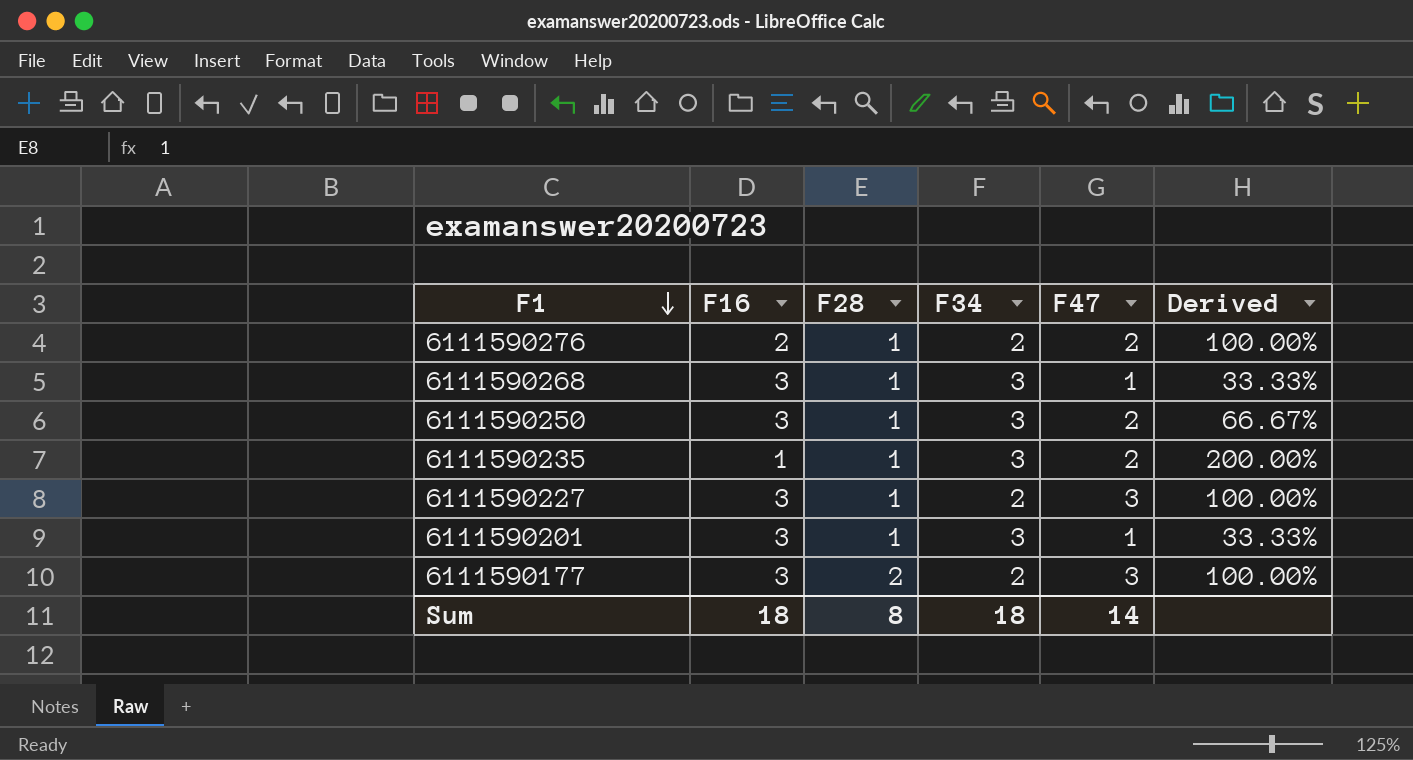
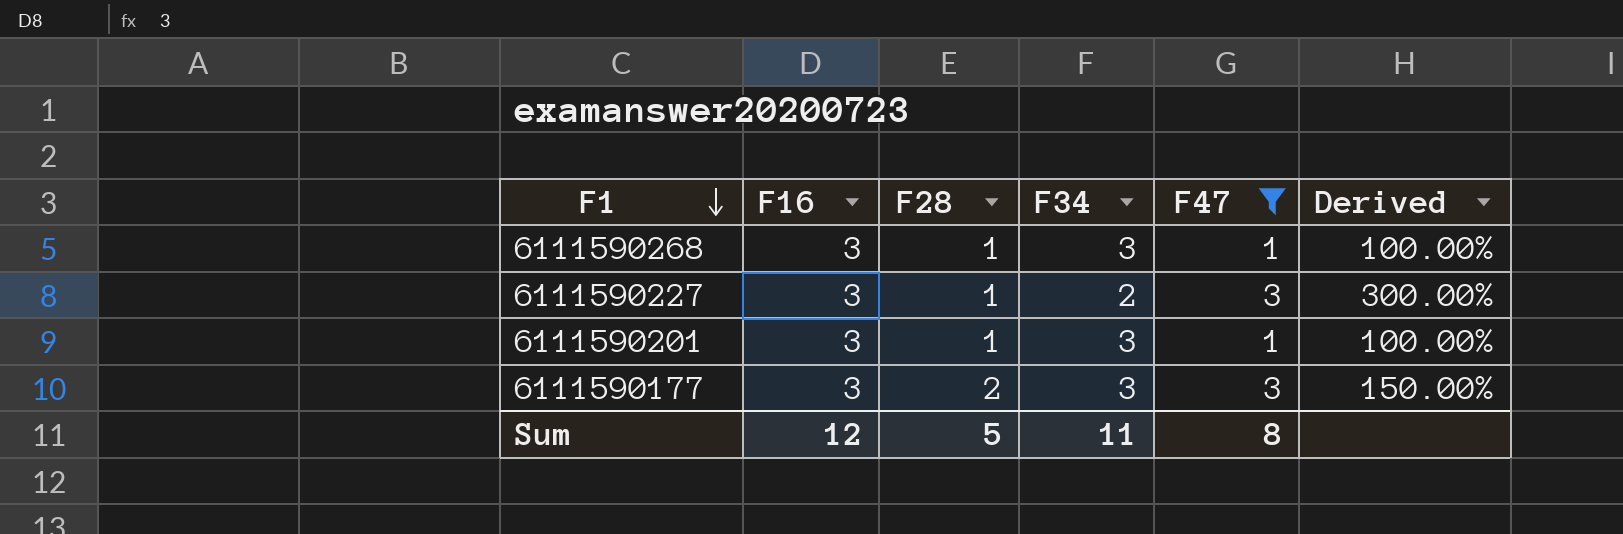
filter: none -> F47 != 2
column Derived | formula: [F47] / [F16] -> [F47] / [F28]
6111590177 | F34: 2 -> 3
Sum | F16: 18 -> 12
Sum | F28: 8 -> 5
Sum | F34: 18 -> 11
Sum | F47: 14 -> 8

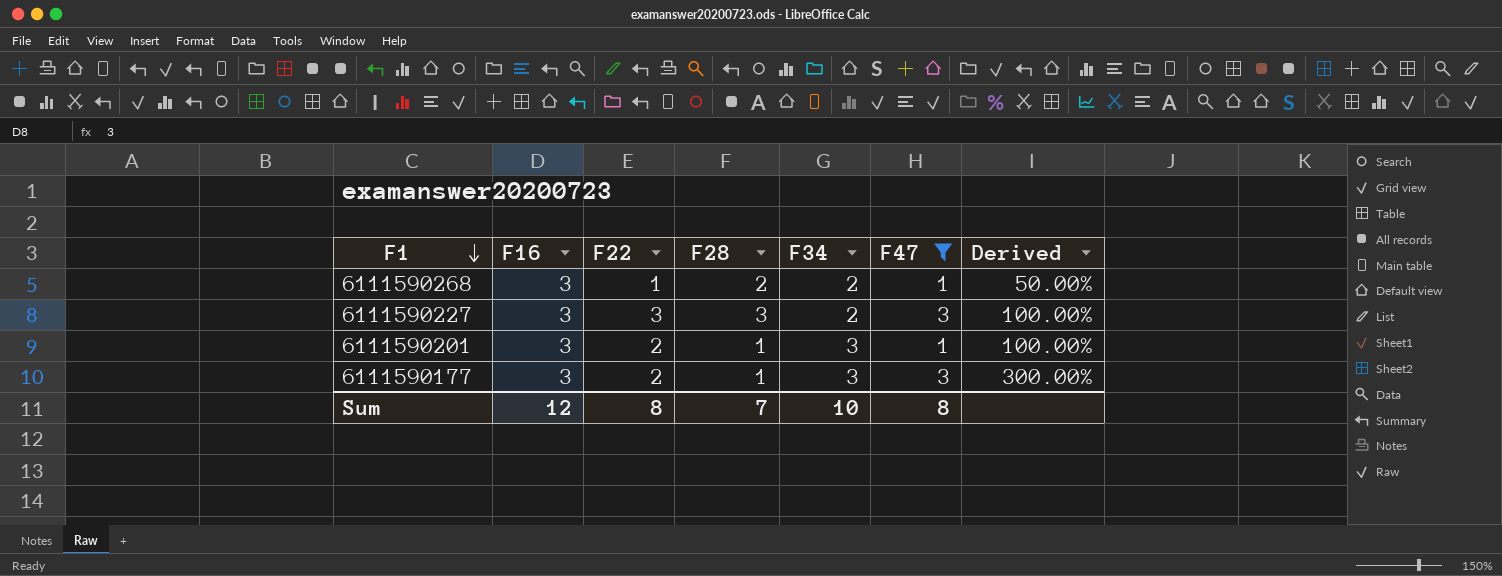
column F22 | position: none -> 3
6111590268 | F28: 1 -> 2
6111590268 | F34: 3 -> 2
6111590268 | Derived: 100.00% -> 50.00%
6111590227 | F28: 1 -> 3
6111590227 | Derived: 300.00% -> 100.00%
6111590177 | F28: 2 -> 1
6111590177 | Derived: 150.00% -> 300.00%
Sum | F28: 5 -> 7
Sum | F34: 11 -> 10

